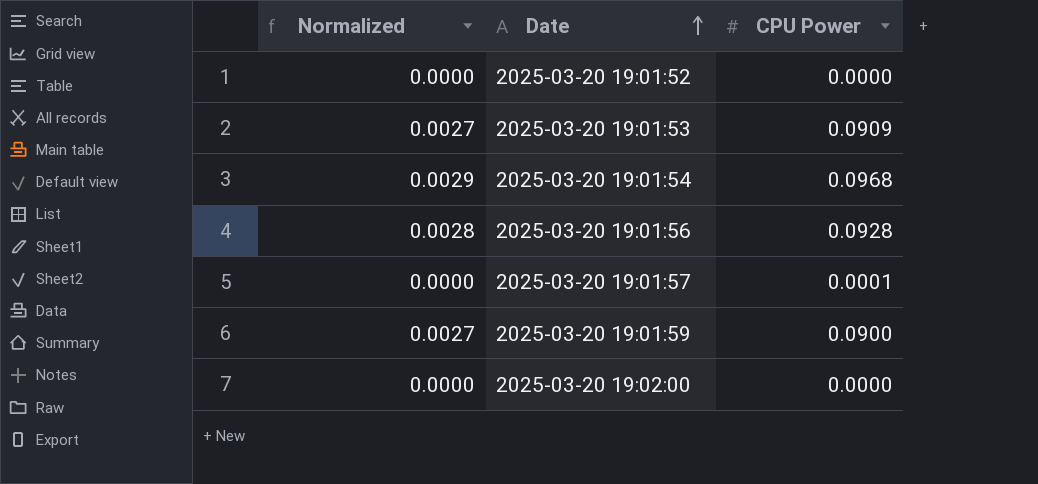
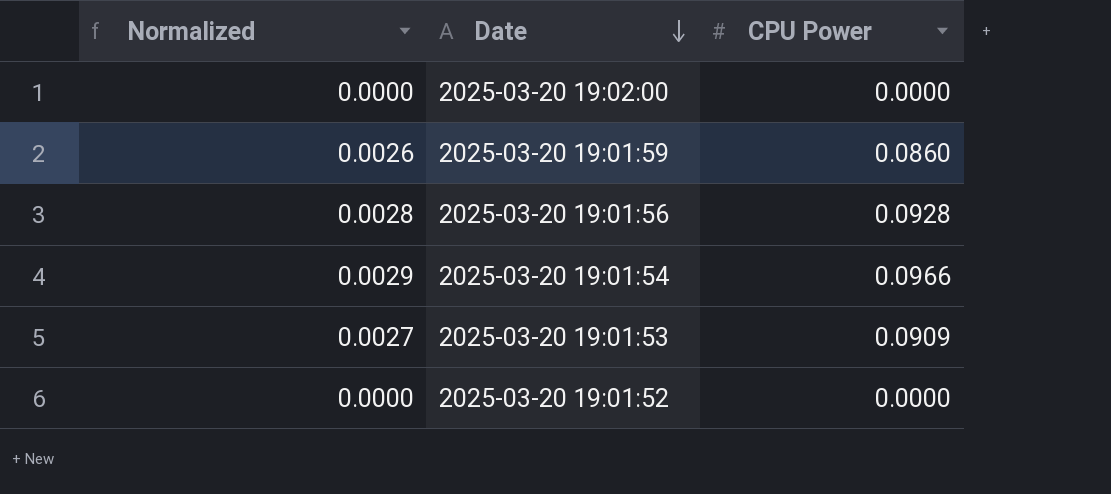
row order: Date ascending -> Date descending
row 2025-03-20 19:01:57: 0.0000 | 0.0001 -> none
2025-03-20 19:01:59 | Normalized: 0.0027 -> 0.0026
2025-03-20 19:01:59 | CPU Power: 0.0900 -> 0.0860
2025-03-20 19:01:54 | CPU Power: 0.0968 -> 0.0966

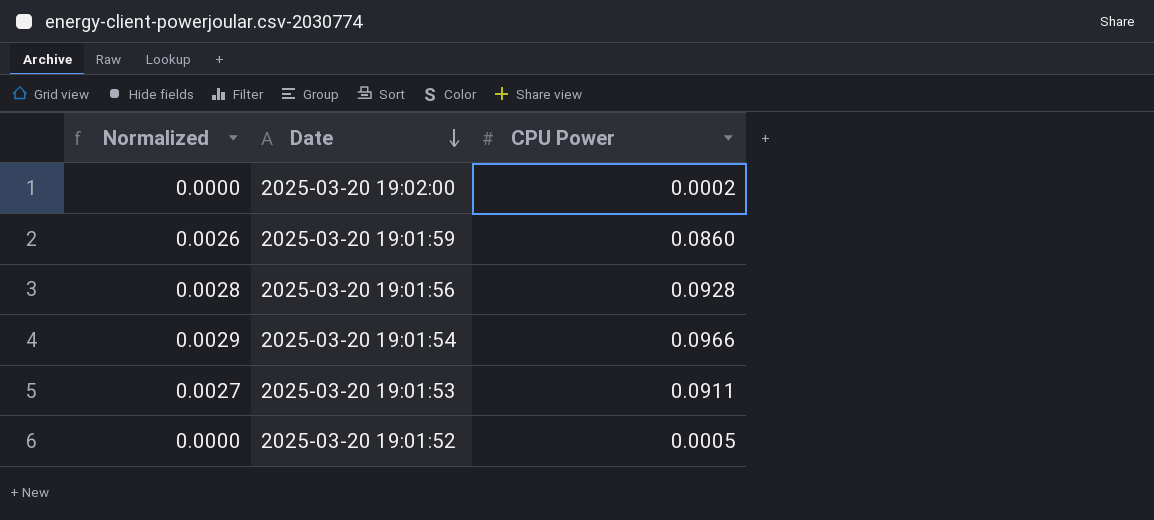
2025-03-20 19:02:00 | CPU Power: 0.0000 -> 0.0002
2025-03-20 19:01:53 | CPU Power: 0.0909 -> 0.0911
2025-03-20 19:01:52 | CPU Power: 0.0000 -> 0.0005

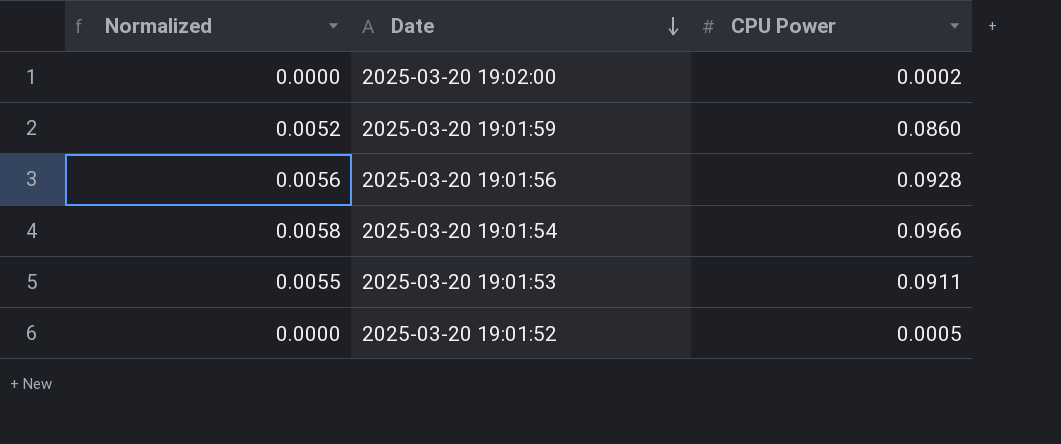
column Normalized | formula: [CPU Power] * 0.03 -> [CPU Power] * 0.06

